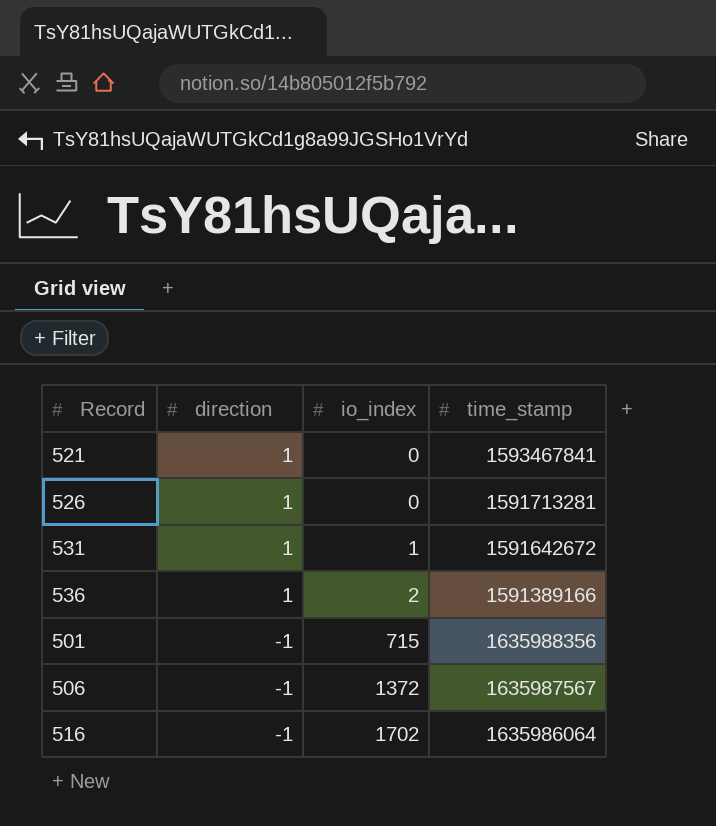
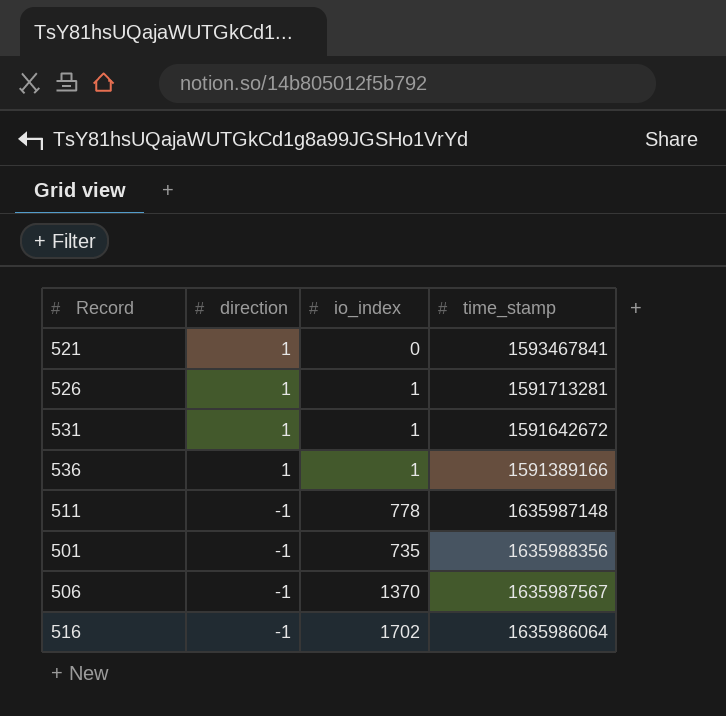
526 | io_index: 0 -> 1
536 | io_index: 2 -> 1
row 511: none -> -1 | 778 | 1635987148
501 | io_index: 715 -> 735
506 | io_index: 1372 -> 1370

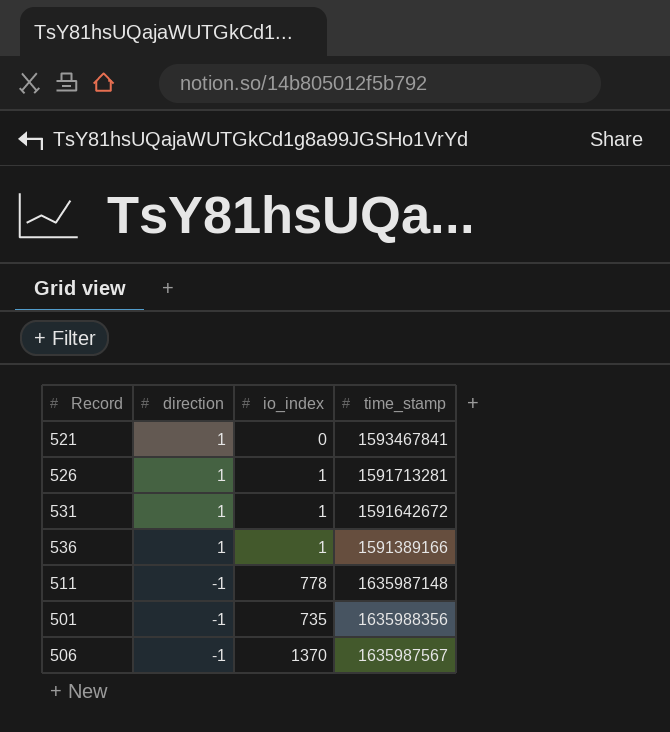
row 516: -1 | 1702 | 1635986064 -> none

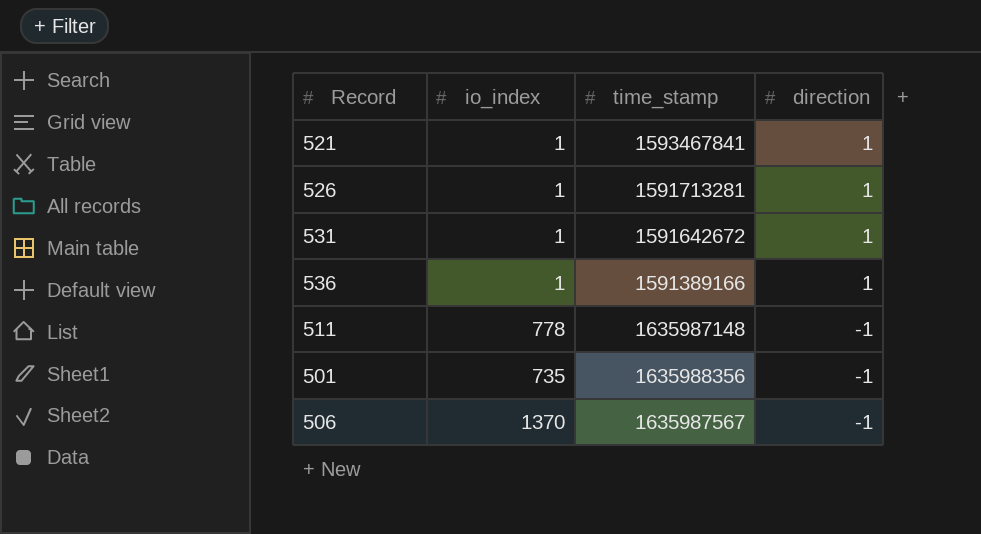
column direction | position: 2 -> 4
521 | io_index: 0 -> 1

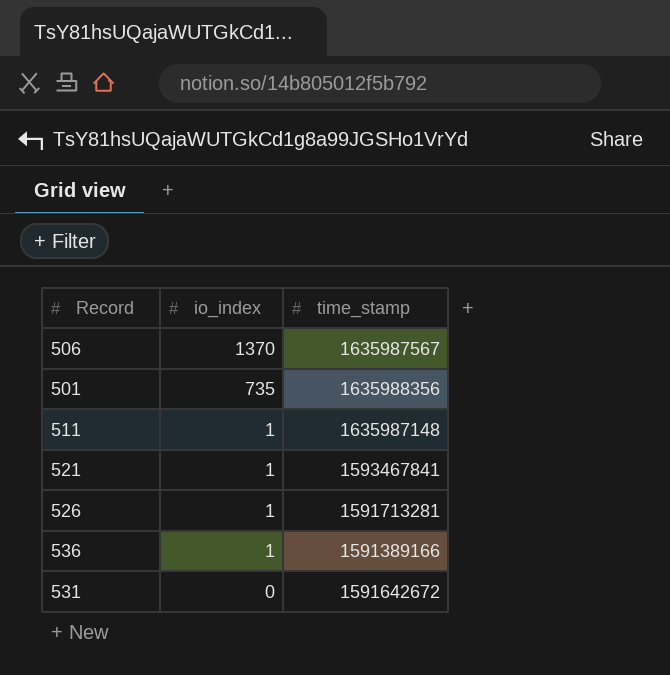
row order: direction descending -> io_index descending
column direction | position: 4 -> none
511 | io_index: 778 -> 1
531 | io_index: 1 -> 0

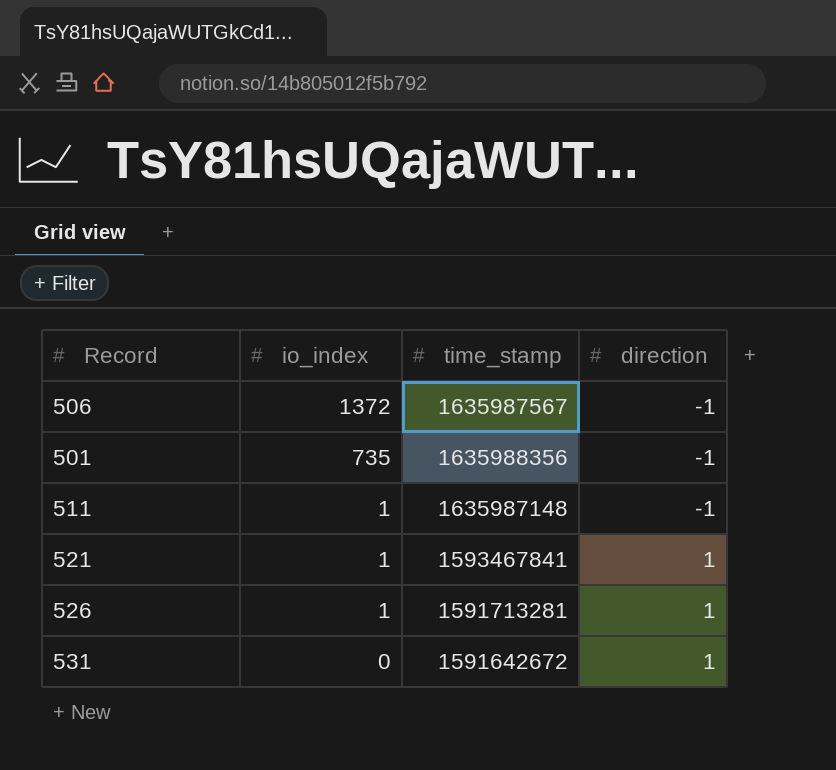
column direction | position: none -> 4
row 536: 1 | 1591389166 -> none
506 | io_index: 1370 -> 1372

